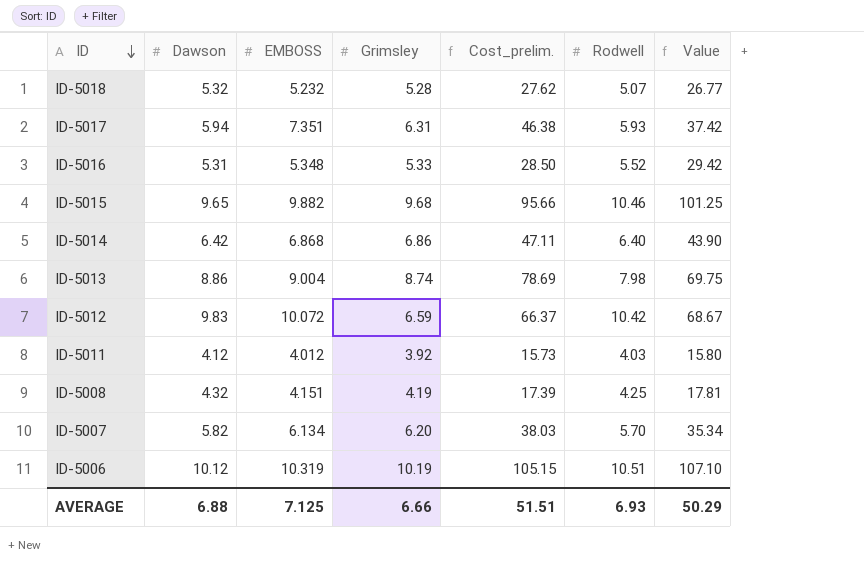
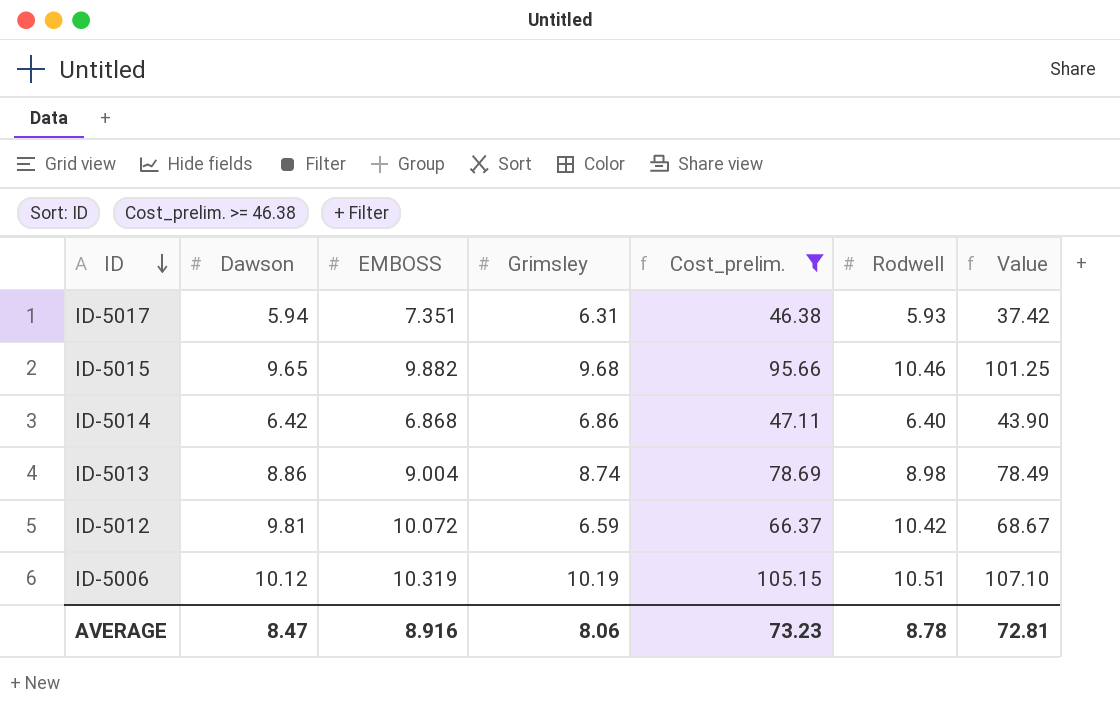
filter: none -> Cost_prelim. >= 46.38
ID-5013 | Rodwell: 7.98 -> 8.98
ID-5013 | Value: 69.75 -> 78.49
ID-5012 | Dawson: 9.83 -> 9.81
AVERAGE | Dawson: 6.88 -> 8.47
AVERAGE | EMBOSS: 7.125 -> 8.916
AVERAGE | Grimsley: 6.66 -> 8.06
AVERAGE | Cost_prelim.: 51.51 -> 73.23
AVERAGE | Rodwell: 6.93 -> 8.78
AVERAGE | Value: 50.29 -> 72.81

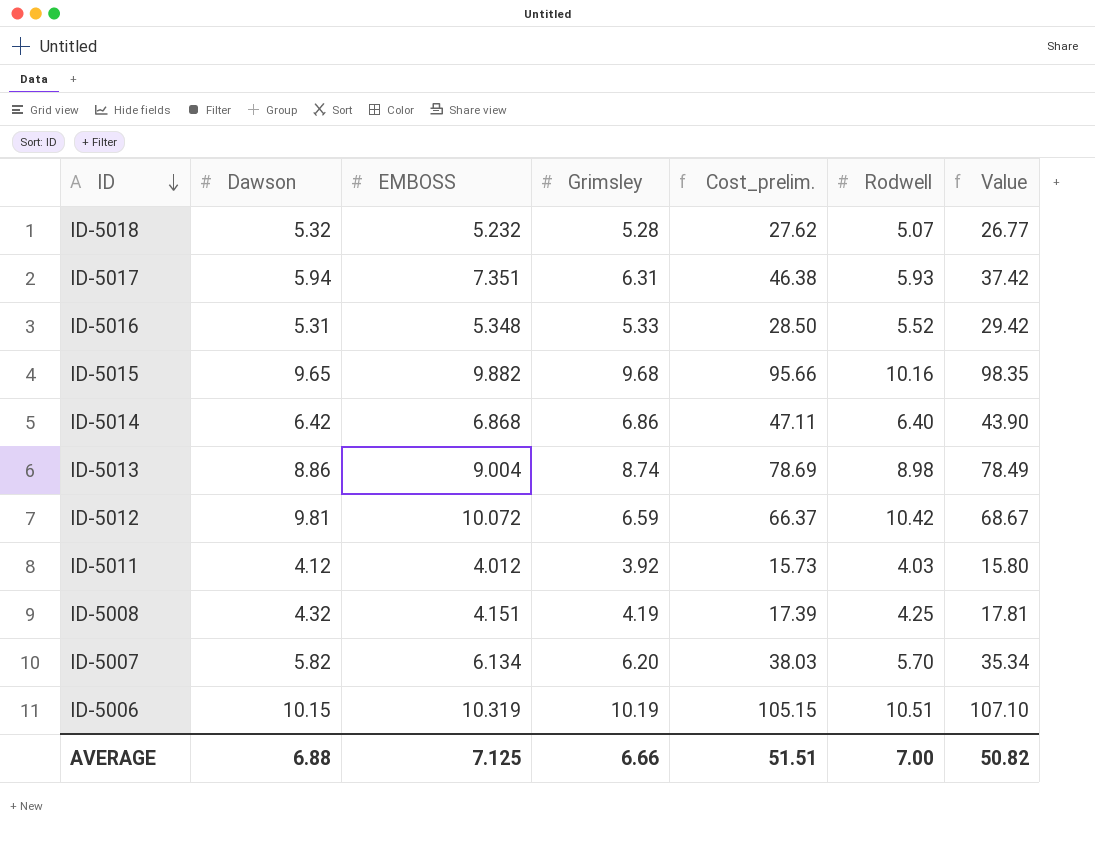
filter: Cost_prelim. >= 46.38 -> none
ID-5015 | Rodwell: 10.46 -> 10.16
ID-5015 | Value: 101.25 -> 98.35
ID-5006 | Dawson: 10.12 -> 10.15
AVERAGE | Dawson: 8.47 -> 6.88
AVERAGE | EMBOSS: 8.916 -> 7.125
AVERAGE | Grimsley: 8.06 -> 6.66
AVERAGE | Cost_prelim.: 73.23 -> 51.51
AVERAGE | Rodwell: 8.78 -> 7.00
AVERAGE | Value: 72.81 -> 50.82

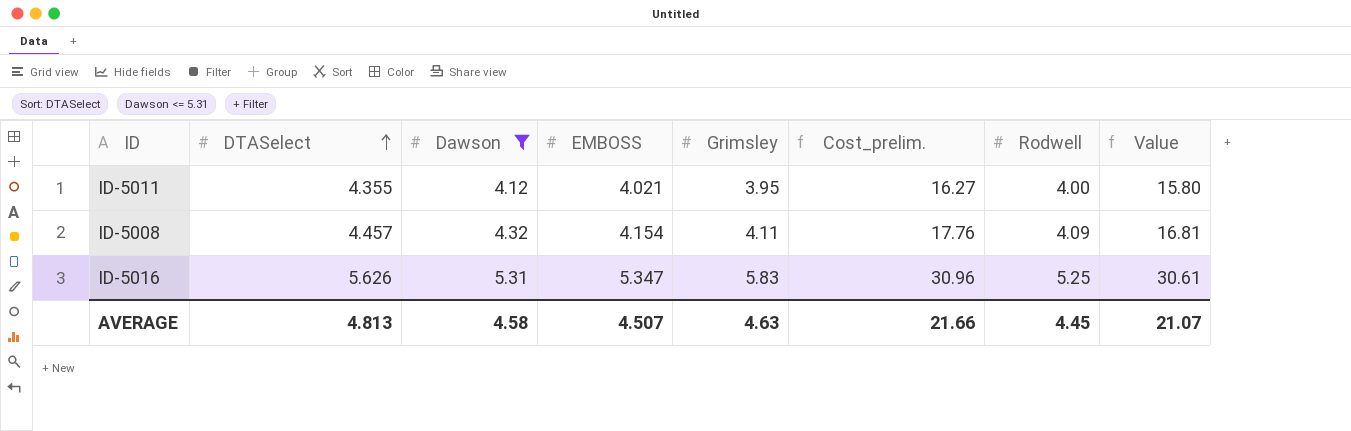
filter: none -> Dawson <= 5.31
row order: ID descending -> DTASelect ascending
column DTASelect | position: none -> 2
column Cost_prelim. | formula: [EMBOSS] * [Grimsley] -> [Dawson] * [Grimsley]
ID-5011 | EMBOSS: 4.012 -> 4.021
ID-5011 | Grimsley: 3.92 -> 3.95
ID-5011 | Rodwell: 4.03 -> 4.00
ID-5008 | EMBOSS: 4.151 -> 4.154
ID-5008 | Grimsley: 4.19 -> 4.11
ID-5008 | Rodwell: 4.25 -> 4.09
ID-5008 | Value: 17.81 -> 16.81
ID-5016 | EMBOSS: 5.348 -> 5.347
ID-5016 | Grimsley: 5.33 -> 5.83
ID-5016 | Rodwell: 5.52 -> 5.25
ID-5016 | Value: 29.42 -> 30.61
AVERAGE | Dawson: 6.88 -> 4.58
AVERAGE | EMBOSS: 7.125 -> 4.507
AVERAGE | Grimsley: 6.66 -> 4.63
AVERAGE | Cost_prelim.: 51.51 -> 21.66
AVERAGE | Rodwell: 7.00 -> 4.45
AVERAGE | Value: 50.82 -> 21.07

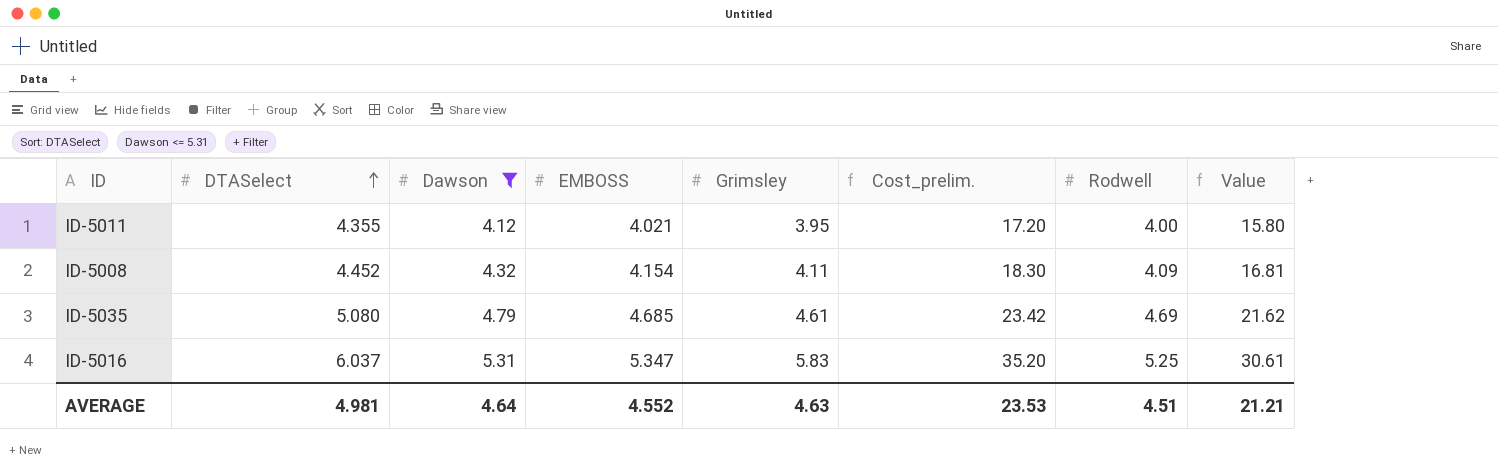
column Cost_prelim. | formula: [Dawson] * [Grimsley] -> [DTASelect] * [Grimsley]
ID-5008 | DTASelect: 4.457 -> 4.452
row ID-5035: none -> 5.080 | 4.79 | 4.685 | 4.61 | 23.42 | 4.69 | 21.62
ID-5016 | DTASelect: 5.626 -> 6.037
AVERAGE | DTASelect: 4.813 -> 4.981
AVERAGE | Dawson: 4.58 -> 4.64
AVERAGE | EMBOSS: 4.507 -> 4.552
AVERAGE | Cost_prelim.: 21.66 -> 23.53
AVERAGE | Rodwell: 4.45 -> 4.51
AVERAGE | Value: 21.07 -> 21.21

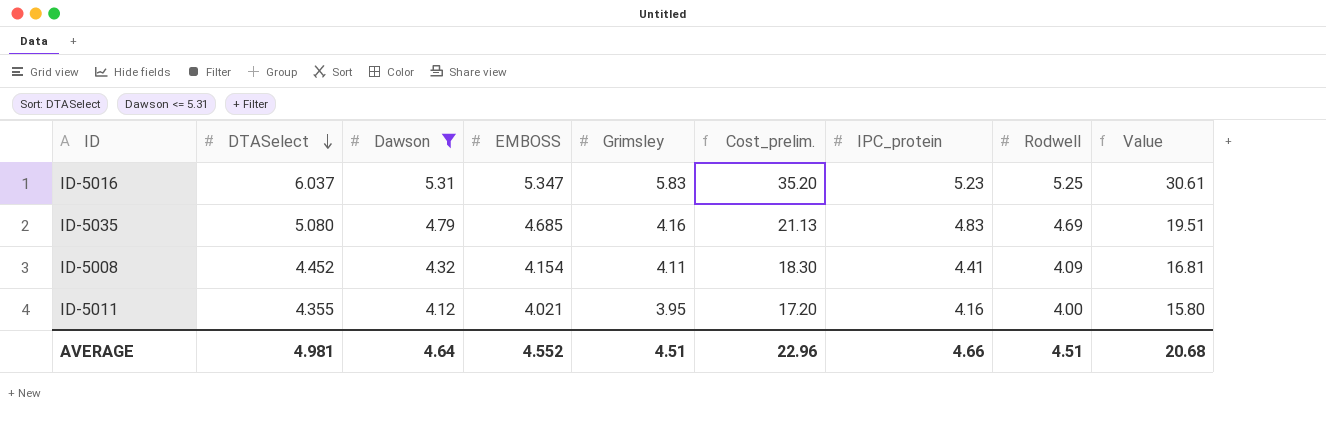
row order: DTASelect ascending -> DTASelect descending
column IPC_protein | position: none -> 7
ID-5035 | Grimsley: 4.61 -> 4.16
ID-5035 | Cost_prelim.: 23.42 -> 21.13
ID-5035 | Value: 21.62 -> 19.51
AVERAGE | Grimsley: 4.63 -> 4.51
AVERAGE | Cost_prelim.: 23.53 -> 22.96
AVERAGE | Value: 21.21 -> 20.68

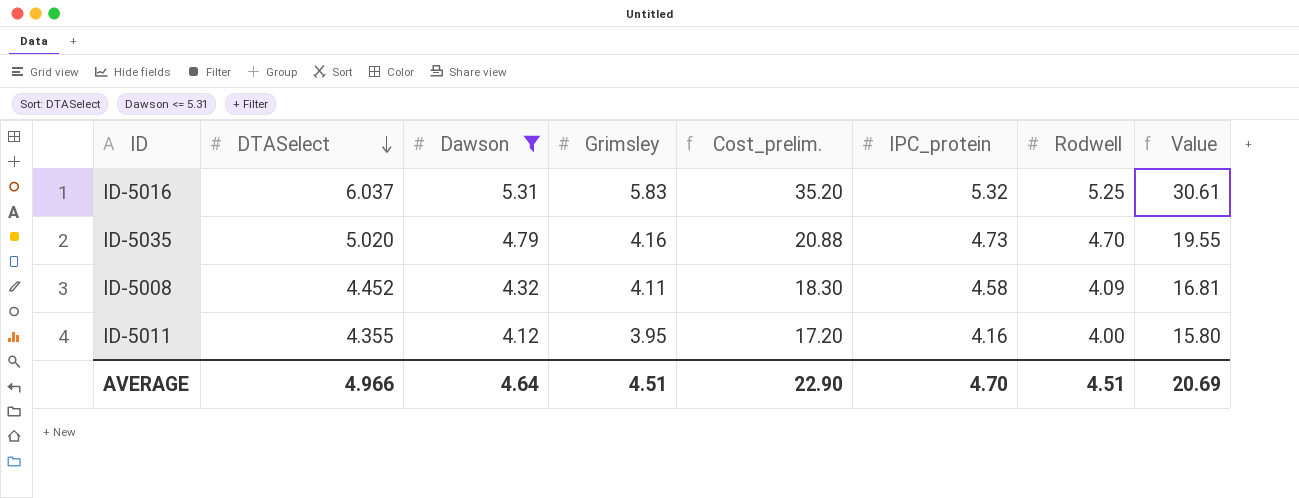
column EMBOSS | position: 4 -> none
ID-5016 | IPC_protein: 5.23 -> 5.32
ID-5035 | DTASelect: 5.080 -> 5.020
ID-5035 | Cost_prelim.: 21.13 -> 20.88
ID-5035 | IPC_protein: 4.83 -> 4.73
ID-5035 | Rodwell: 4.69 -> 4.70
ID-5035 | Value: 19.51 -> 19.55
ID-5008 | IPC_protein: 4.41 -> 4.58
AVERAGE | DTASelect: 4.981 -> 4.966
AVERAGE | Cost_prelim.: 22.96 -> 22.90
AVERAGE | IPC_protein: 4.66 -> 4.70
AVERAGE | Value: 20.68 -> 20.69

